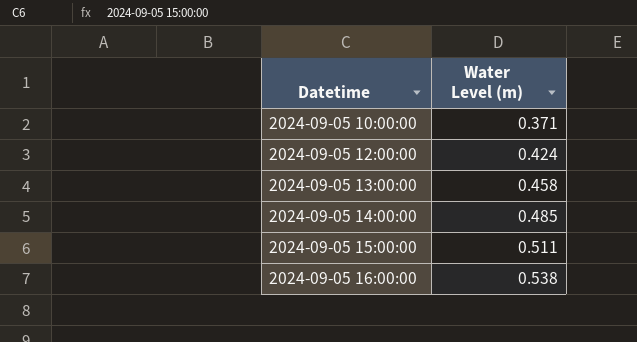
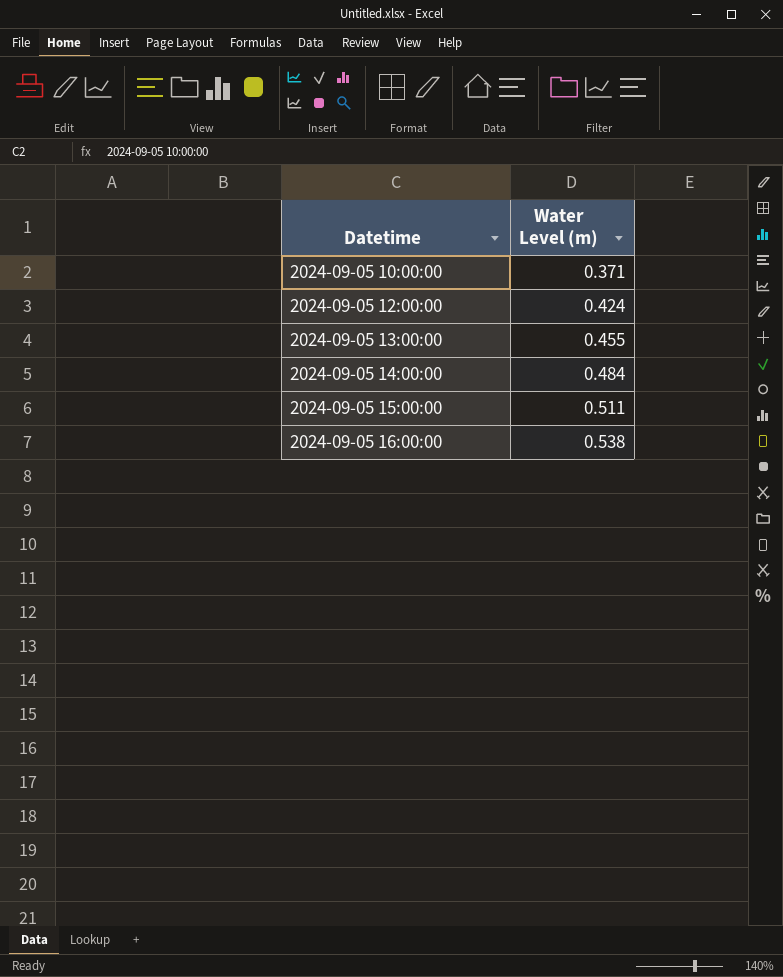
2024-09-05 13:00:00 | Water Level (m): 0.458 -> 0.455
2024-09-05 14:00:00 | Water Level (m): 0.485 -> 0.484

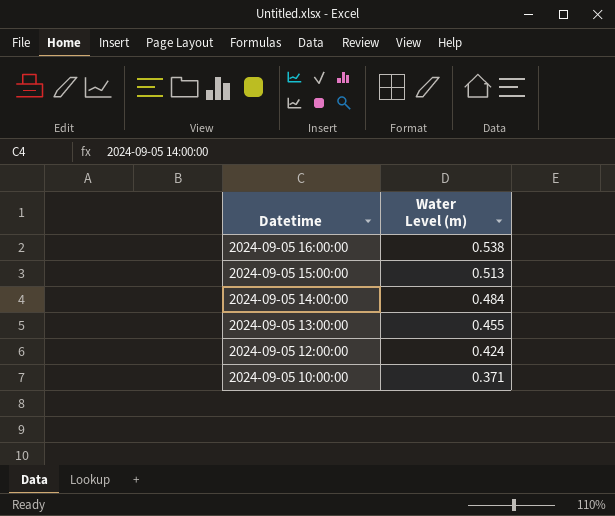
row order: Datetime ascending -> Datetime descending
2024-09-05 15:00:00 | Water Level (m): 0.511 -> 0.513

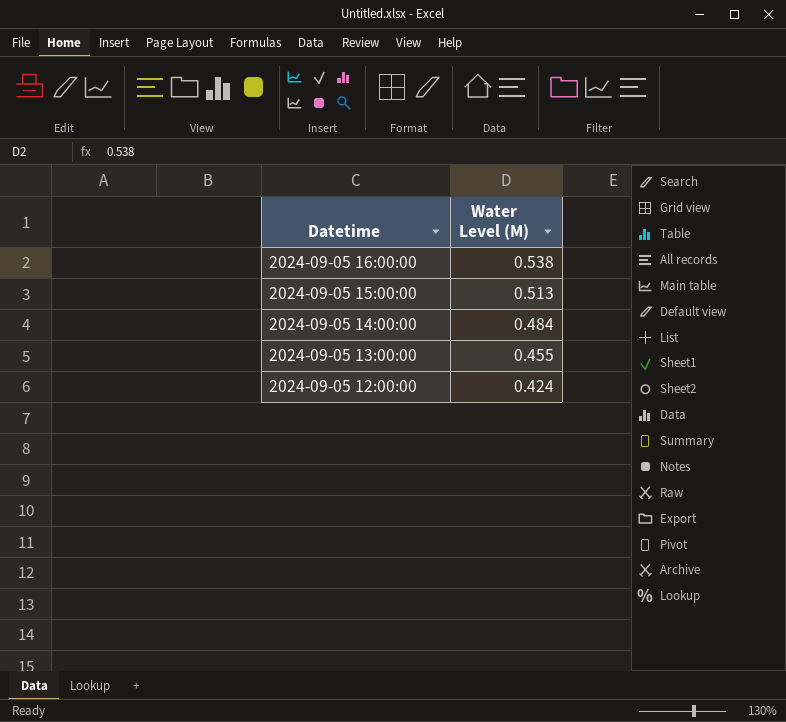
column name: Water Level (m) -> Water Level (M)
row 2024-09-05 10:00:00: 0.371 -> none

